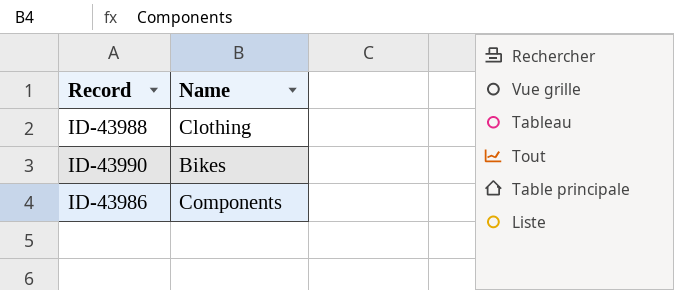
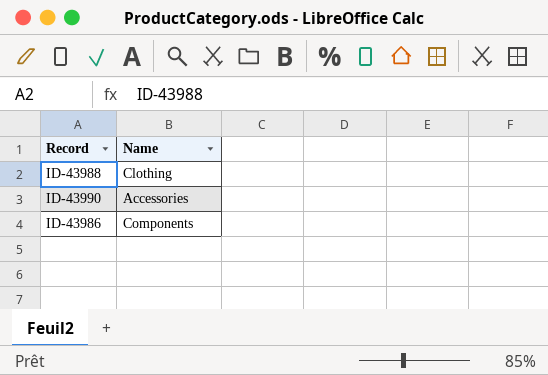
ID-43990 | Name: Bikes -> Accessories

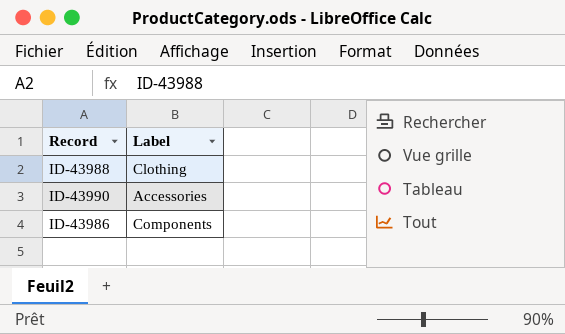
column name: Name -> Label

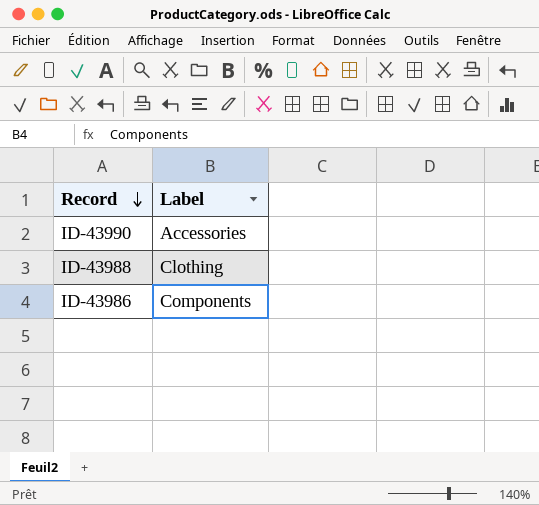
row order: none -> Record descending

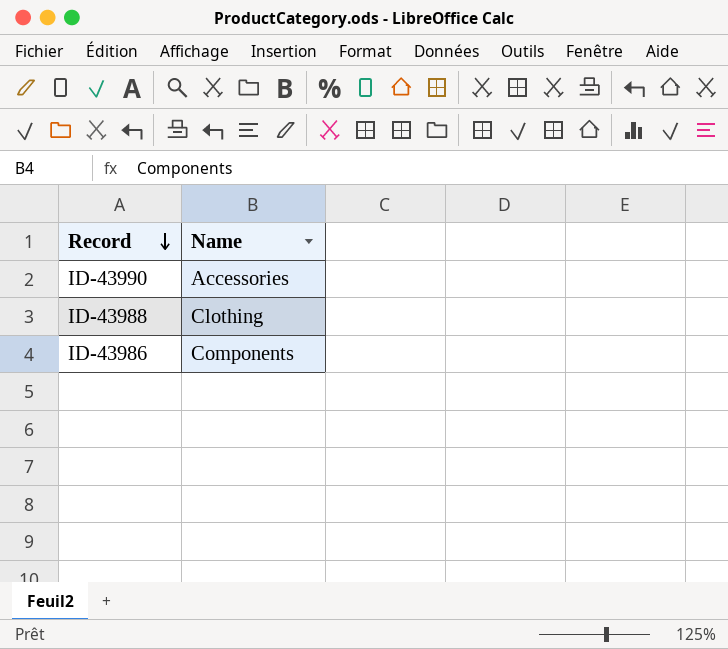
column name: Label -> Name

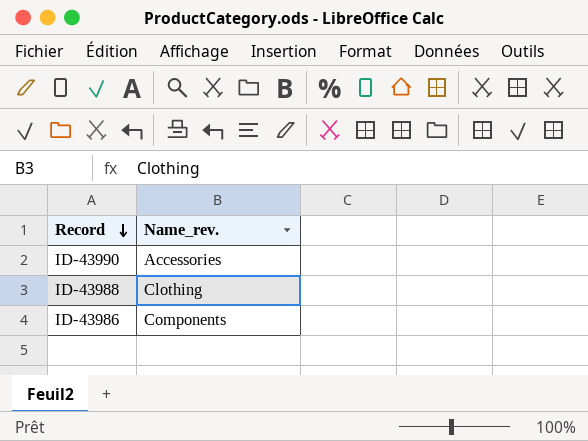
column name: Name -> Name_rev.

